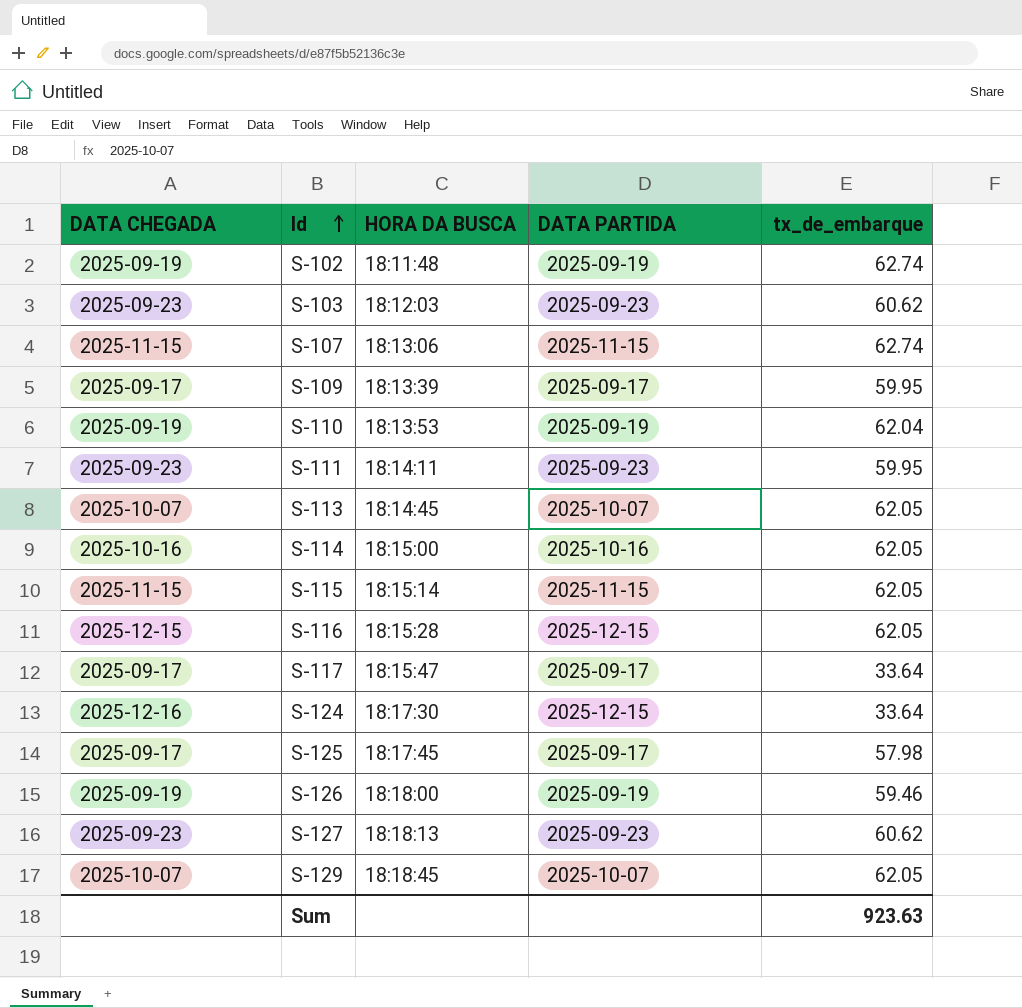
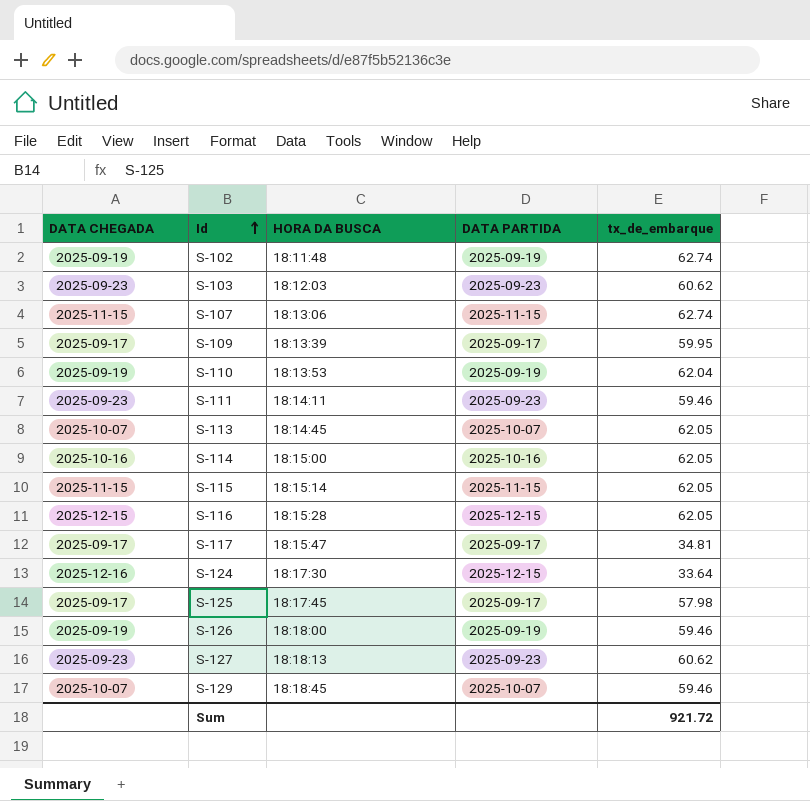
S-111 | tx_de_embarque: 59.95 -> 59.46
S-117 | tx_de_embarque: 33.64 -> 34.81
S-129 | tx_de_embarque: 62.05 -> 59.46
Sum | tx_de_embarque: 923.63 -> 921.72

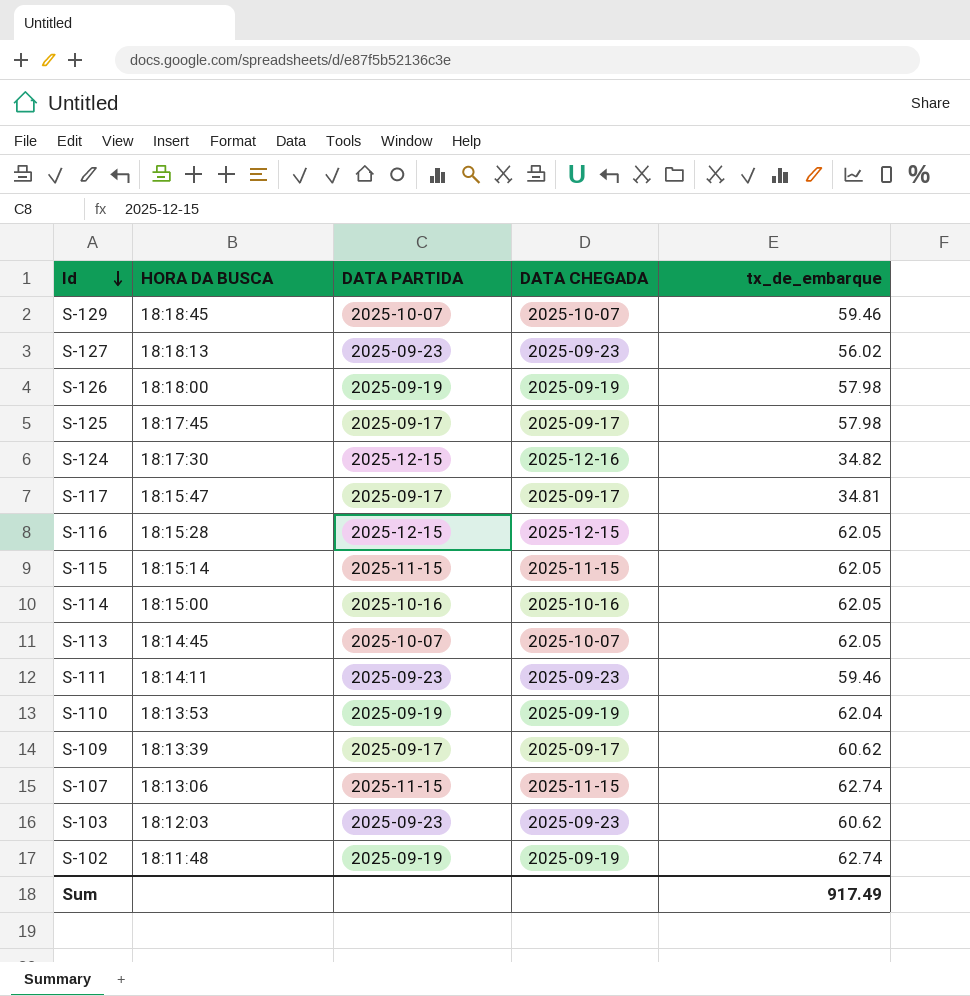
row order: Id ascending -> Id descending
column DATA CHEGADA | position: 1 -> 4
S-127 | tx_de_embarque: 60.62 -> 56.02
S-126 | tx_de_embarque: 59.46 -> 57.98
S-124 | tx_de_embarque: 33.64 -> 34.82
S-109 | tx_de_embarque: 59.95 -> 60.62
Sum | tx_de_embarque: 921.72 -> 917.49

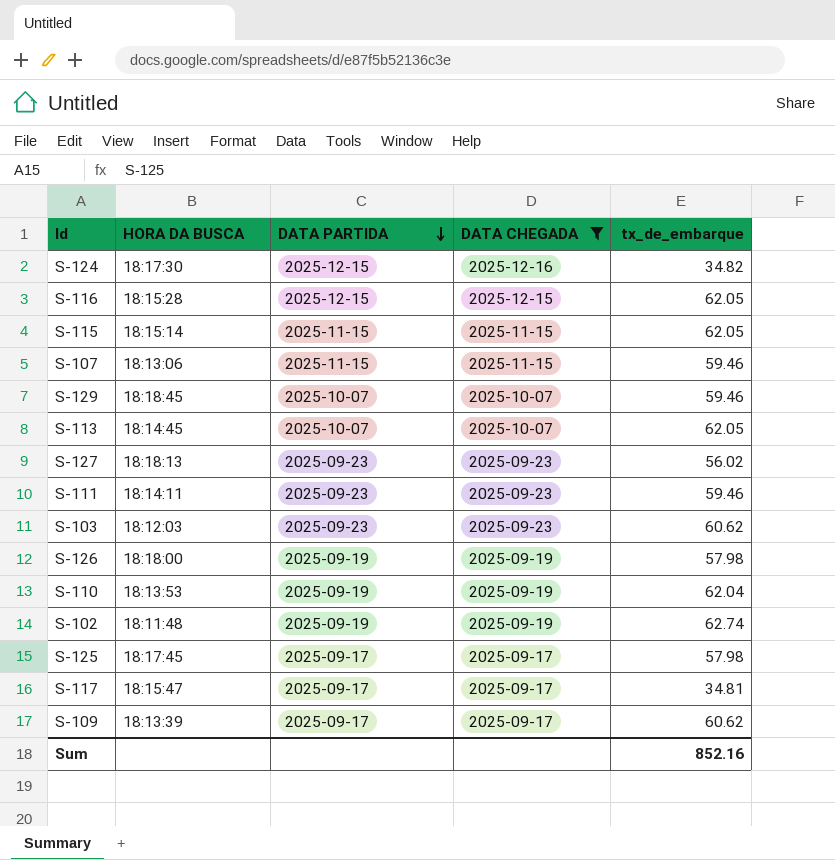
filter: none -> DATA CHEGADA != 2025-10-16
row order: Id descending -> DATA PARTIDA descending
S-107 | tx_de_embarque: 62.74 -> 59.46
Sum | tx_de_embarque: 917.49 -> 852.16

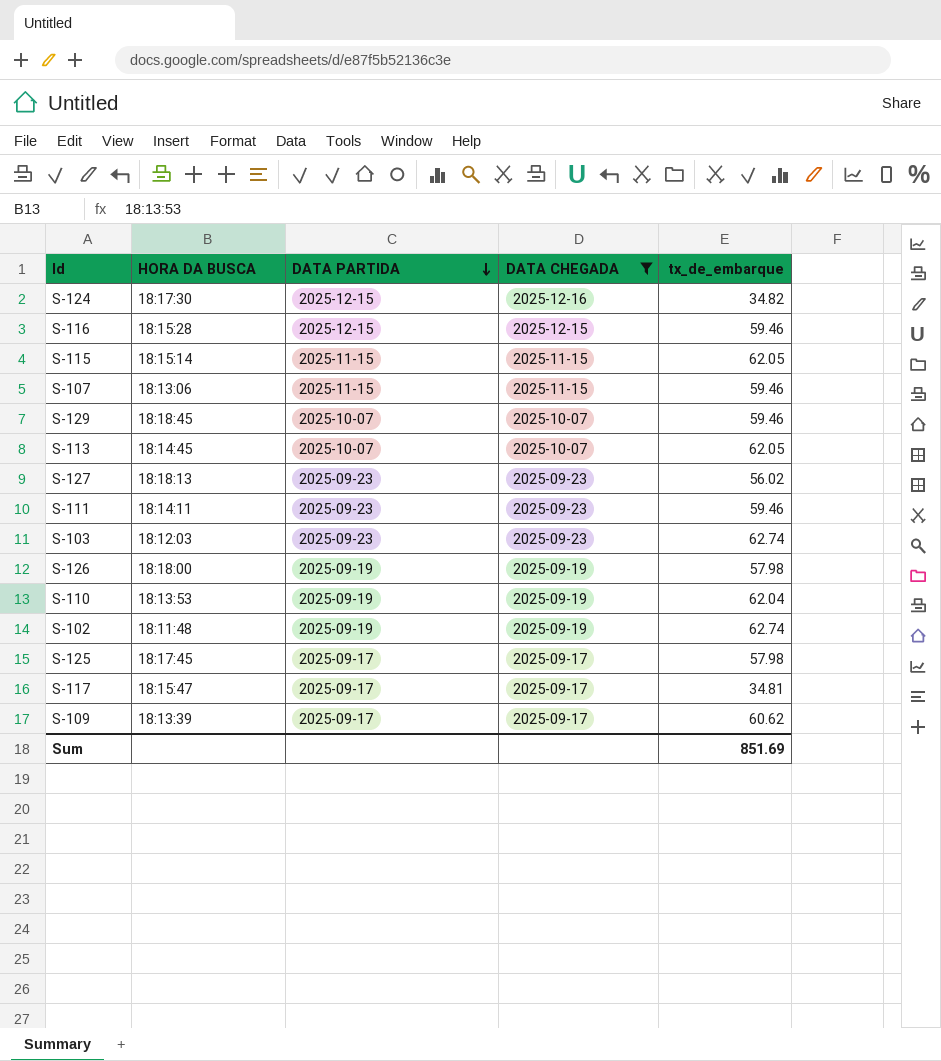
S-116 | tx_de_embarque: 62.05 -> 59.46
S-103 | tx_de_embarque: 60.62 -> 62.74
Sum | tx_de_embarque: 852.16 -> 851.69

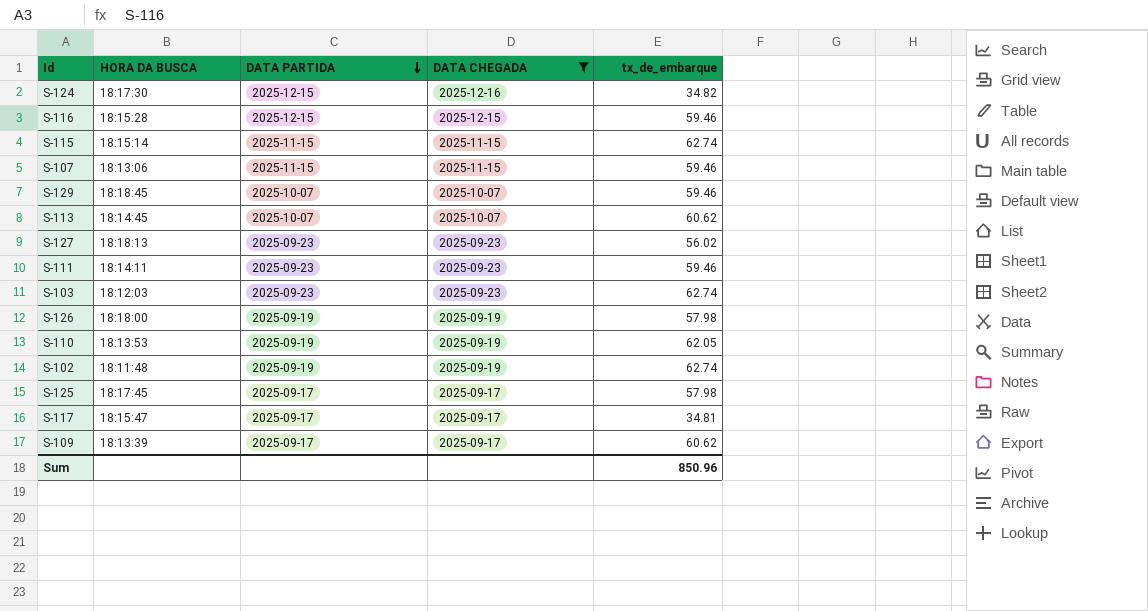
S-115 | tx_de_embarque: 62.05 -> 62.74
S-113 | tx_de_embarque: 62.05 -> 60.62
S-110 | tx_de_embarque: 62.04 -> 62.05
Sum | tx_de_embarque: 851.69 -> 850.96

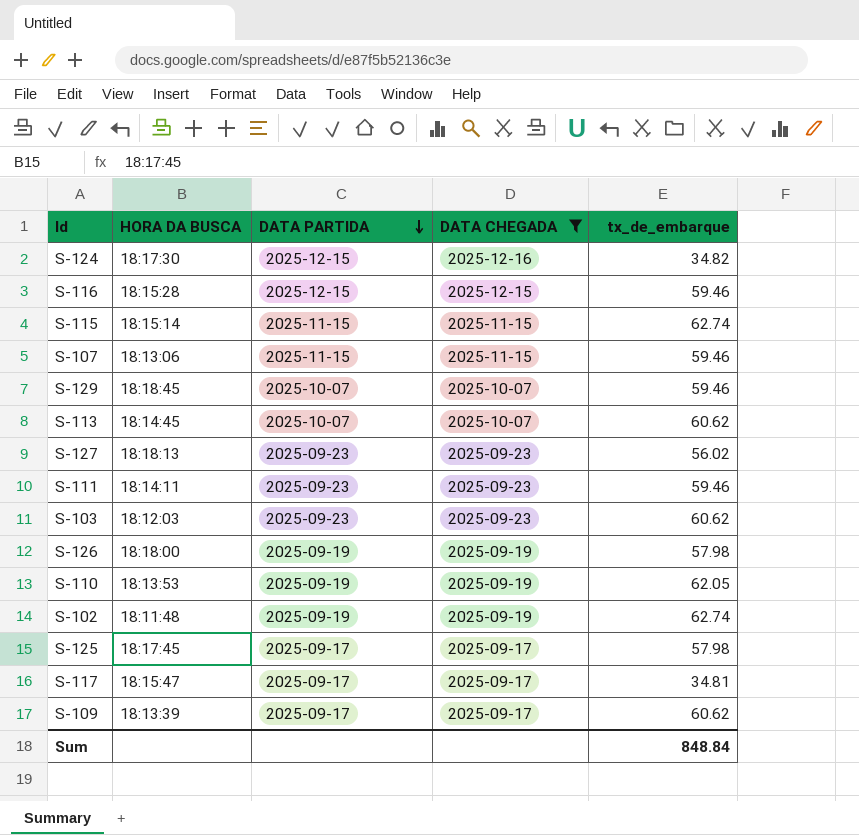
S-103 | tx_de_embarque: 62.74 -> 60.62
Sum | tx_de_embarque: 850.96 -> 848.84

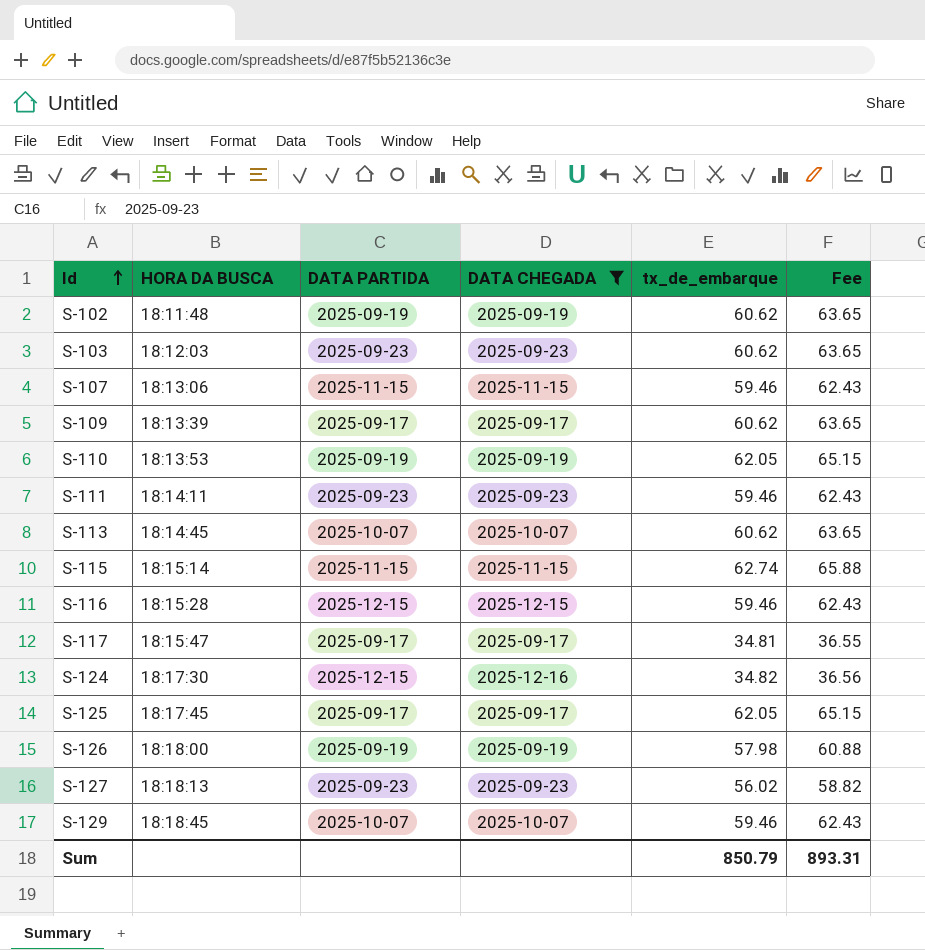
row order: DATA PARTIDA descending -> Id ascending
column Fee | formula: none -> [tx_de_embarque] * 1.05
S-102 | tx_de_embarque: 62.74 -> 60.62
S-125 | tx_de_embarque: 57.98 -> 62.05
Sum | tx_de_embarque: 848.84 -> 850.79

